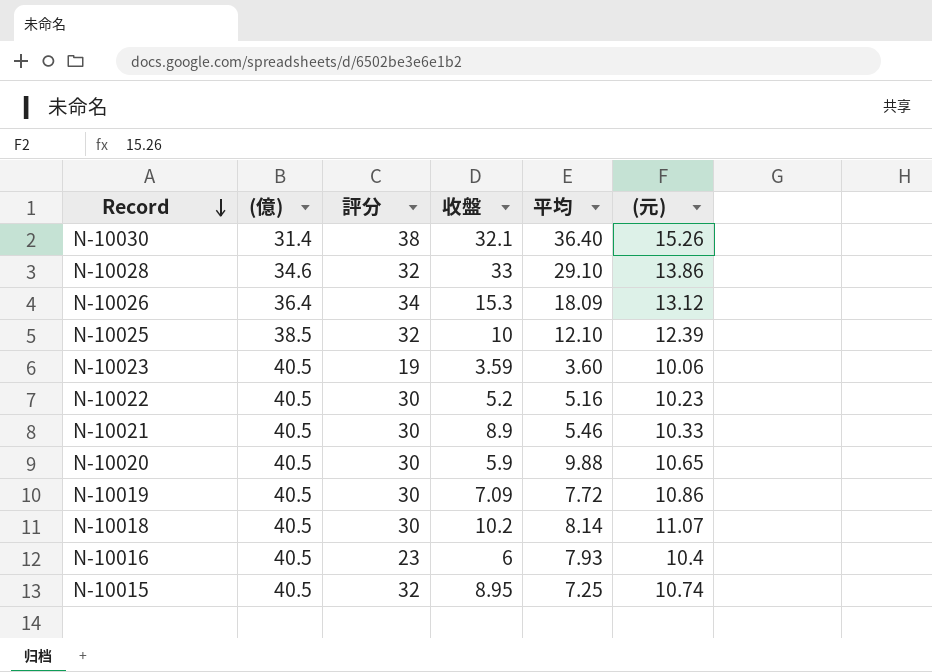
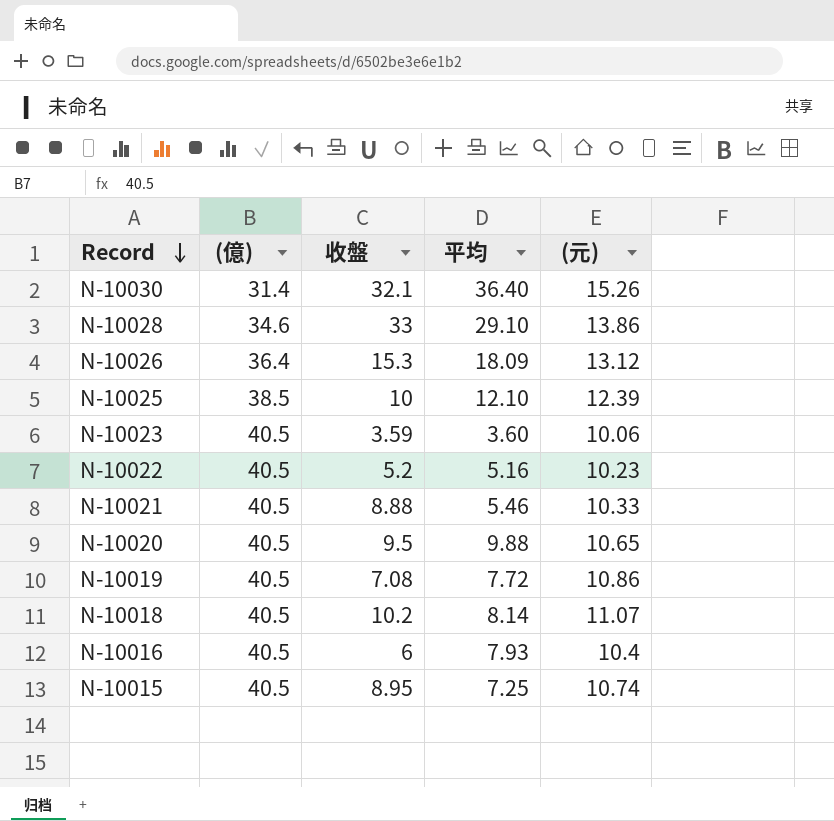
column 評分 | position: 3 -> none
N-10021 | 收盤: 8.9 -> 8.88
N-10020 | 收盤: 5.9 -> 9.5
N-10019 | 收盤: 7.09 -> 7.08

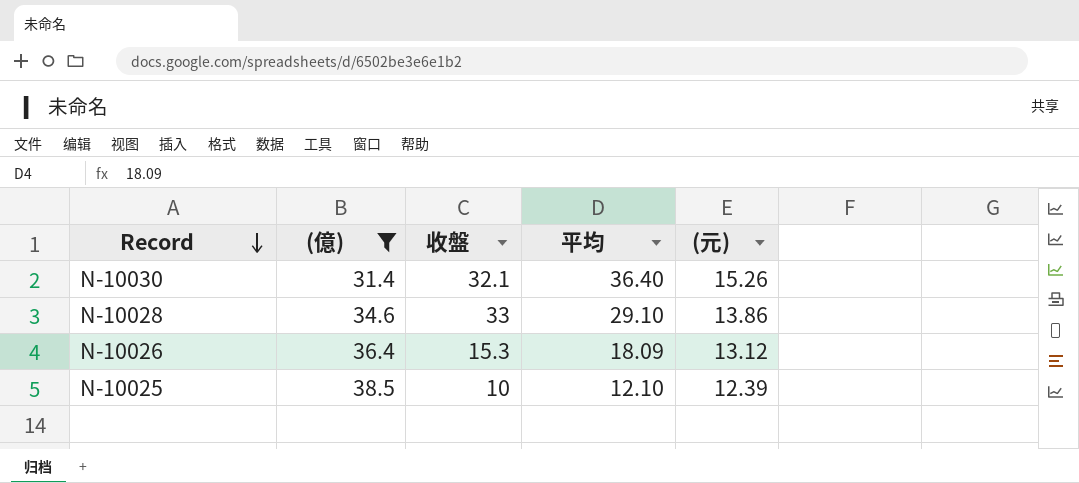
filter: none -> (億) != 40.5

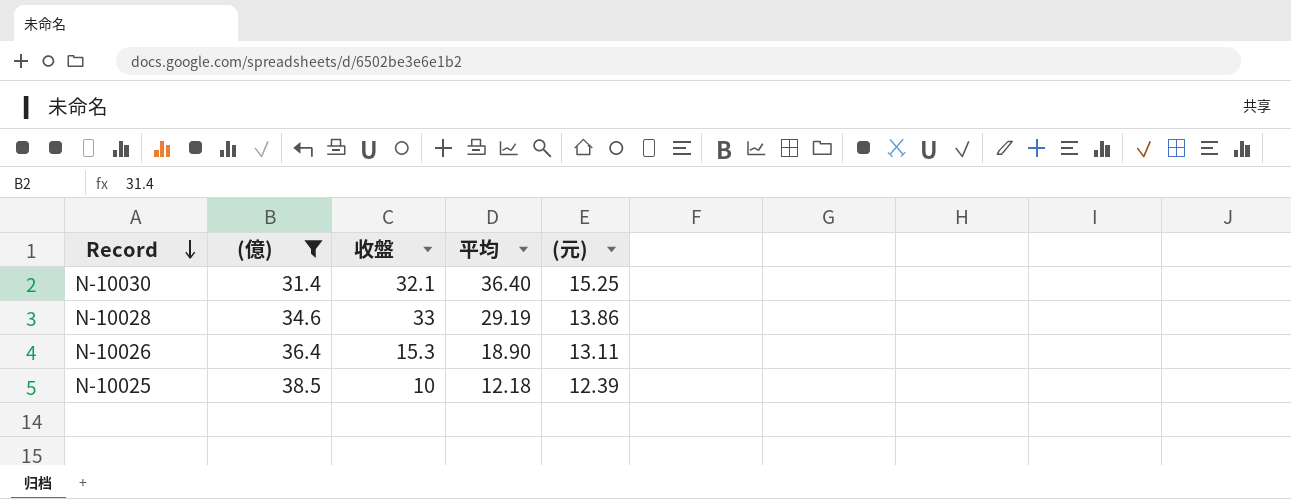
N-10030 | (元): 15.26 -> 15.25
N-10028 | 平均: 29.10 -> 29.19
N-10026 | 平均: 18.09 -> 18.90
N-10026 | (元): 13.12 -> 13.11
N-10025 | 平均: 12.10 -> 12.18

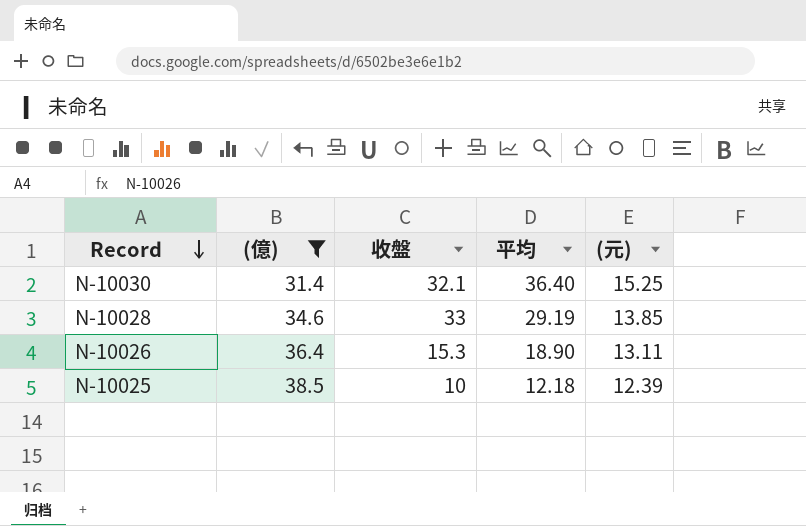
N-10028 | (元): 13.86 -> 13.85

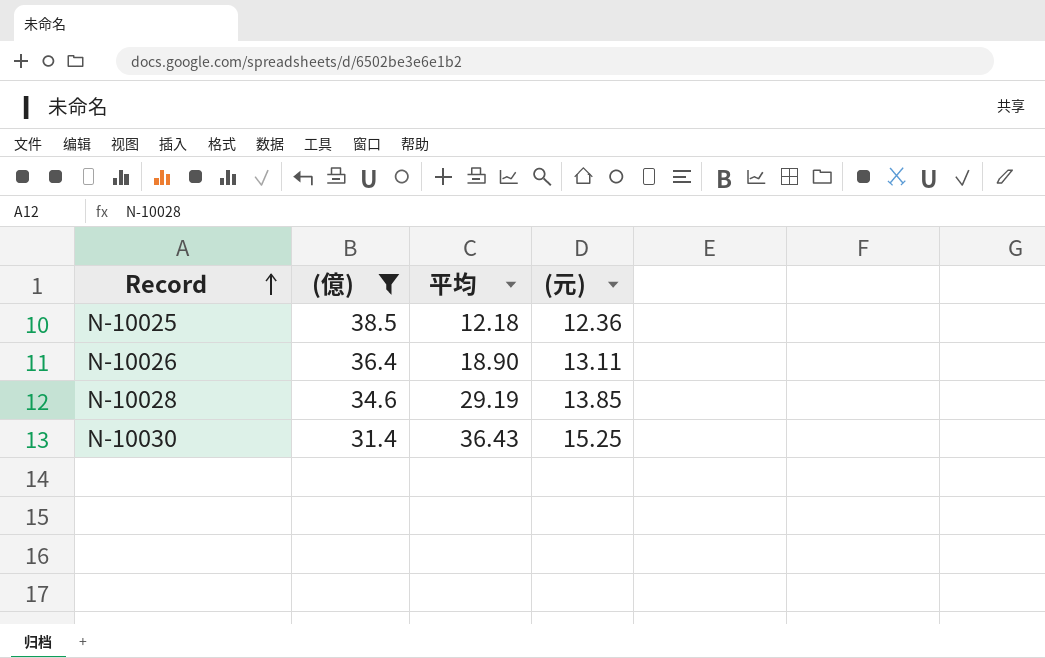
row order: Record descending -> Record ascending
column 收盤 | position: 3 -> none
N-10025 | (元): 12.39 -> 12.36
N-10030 | 平均: 36.40 -> 36.43

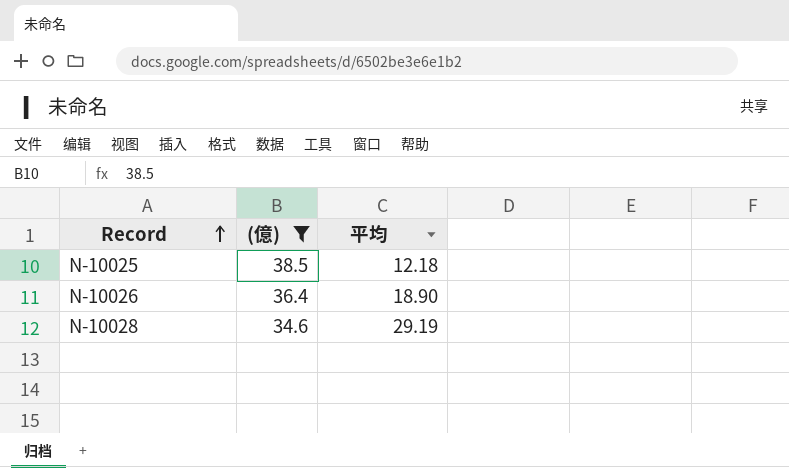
column (元) | position: 4 -> none
row N-10030: 31.4 | 36.43 | 15.25 -> none

